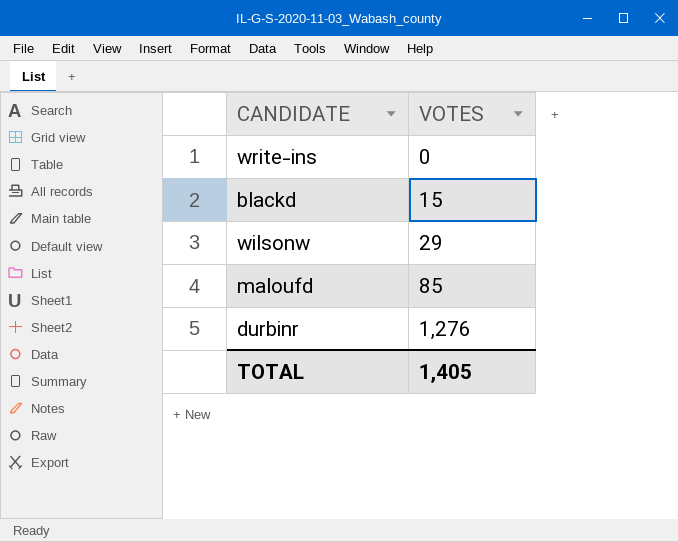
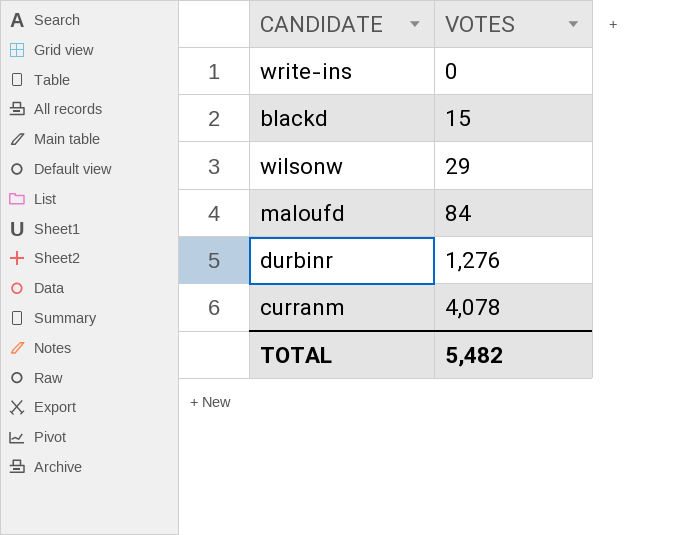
maloufd | VOTES: 85 -> 84
row curranm: none -> 4,078
TOTAL | VOTES: 1,405 -> 5,482

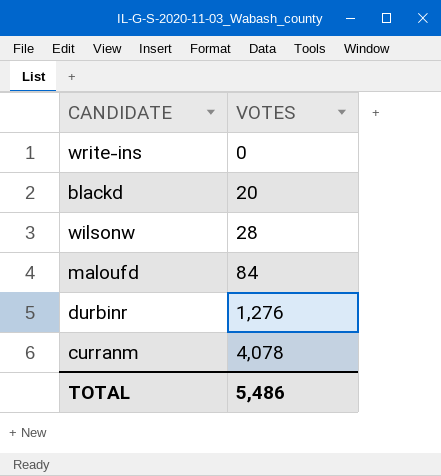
blackd | VOTES: 15 -> 20
wilsonw | VOTES: 29 -> 28
TOTAL | VOTES: 5,482 -> 5,486

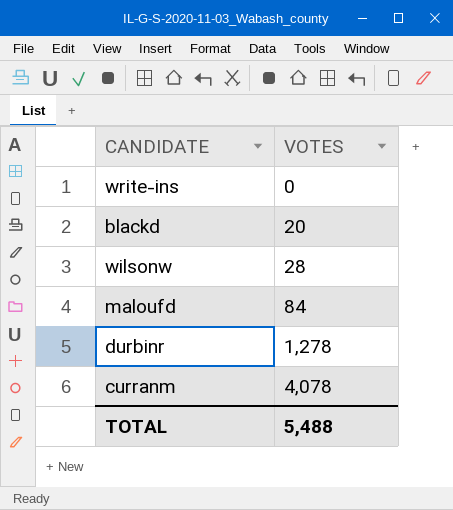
durbinr | VOTES: 1,276 -> 1,278
TOTAL | VOTES: 5,486 -> 5,488

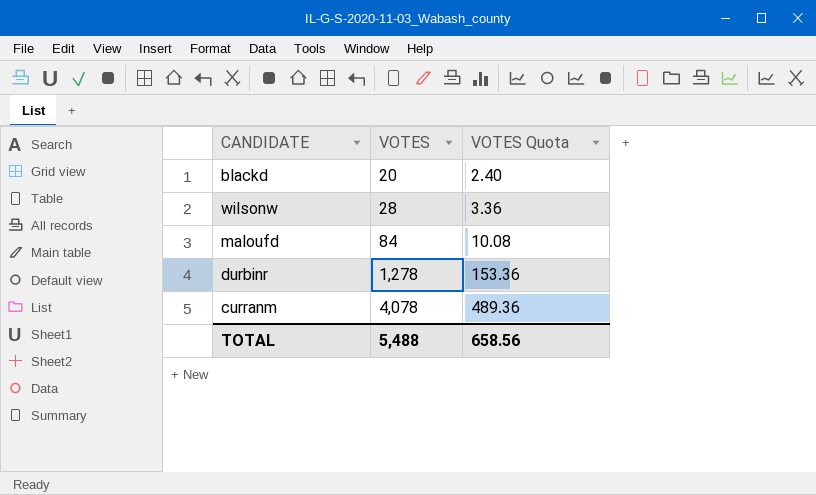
column VOTES Quota | formula: none -> [VOTES] * 0.12
row write-ins: 0 -> none

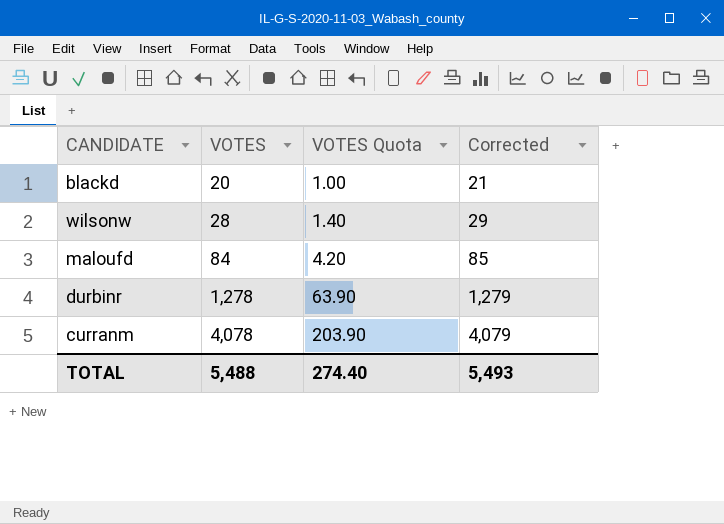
column VOTES Quota | formula: [VOTES] * 0.12 -> [VOTES] * 0.05
column Corrected | formula: none -> [VOTES] + 1
TOTAL | VOTES Quota: 658.56 -> 274.40

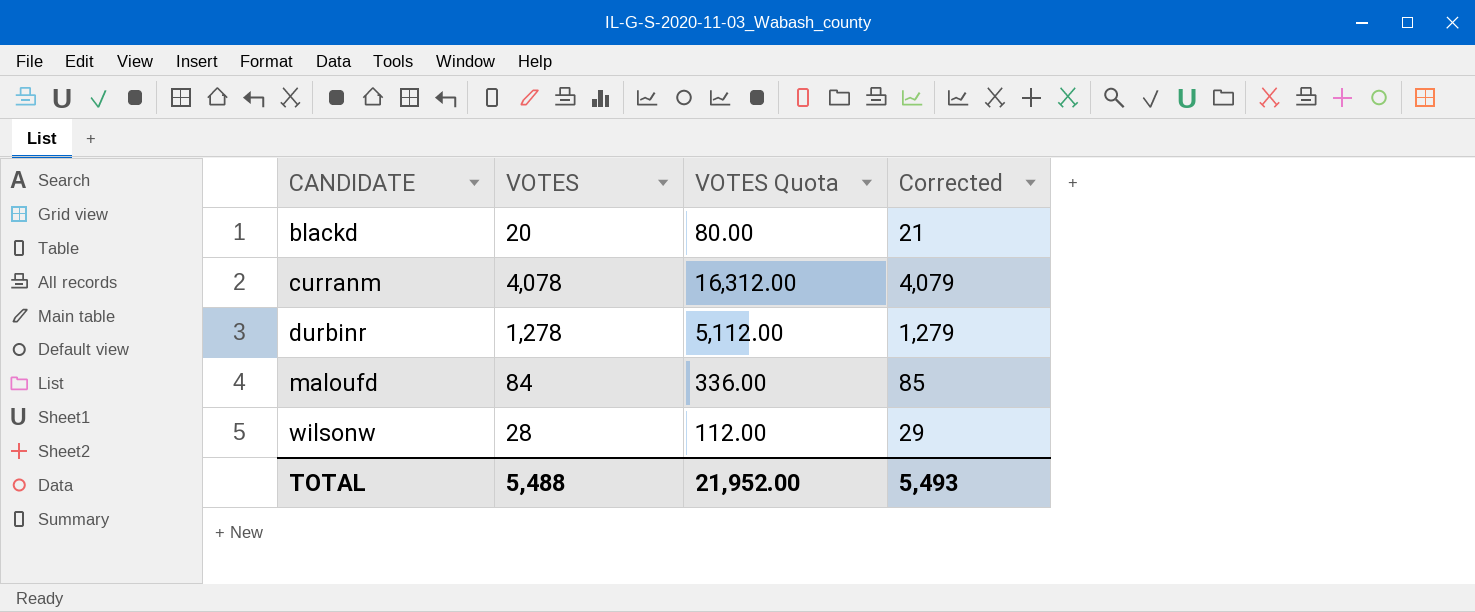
row order: VOTES ascending -> CANDIDATE ascending
column VOTES Quota | formula: [VOTES] * 0.05 -> [VOTES] * 4
TOTAL | VOTES Quota: 274.40 -> 21,952.00

